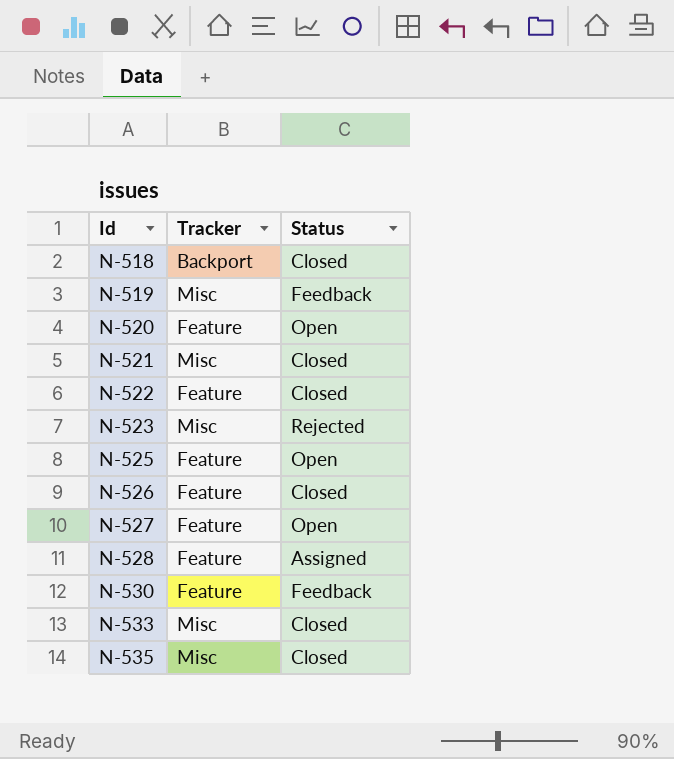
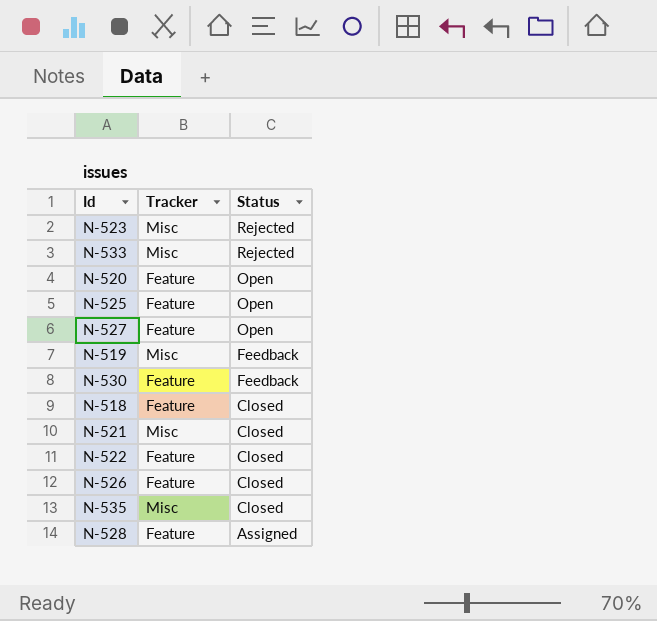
row order: Id ascending -> Status descending
N-533 | Status: Closed -> Rejected
N-518 | Tracker: Backport -> Feature

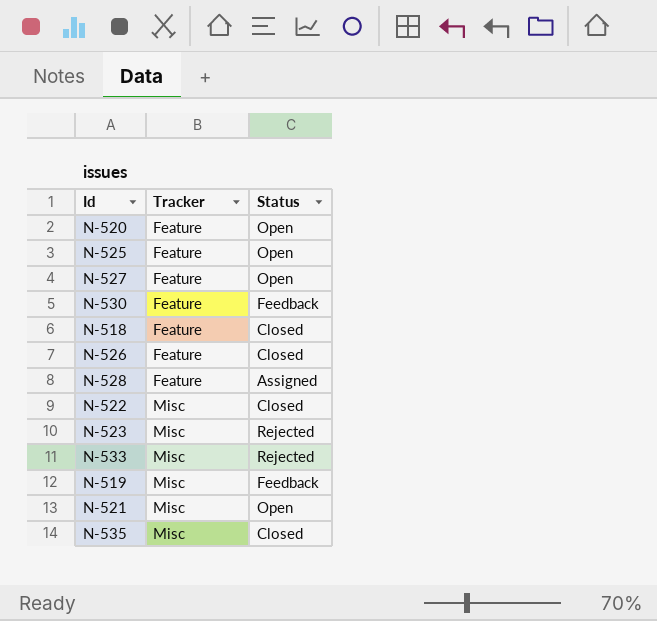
row order: Status descending -> Tracker ascending
N-522 | Tracker: Feature -> Misc
N-521 | Status: Closed -> Open

